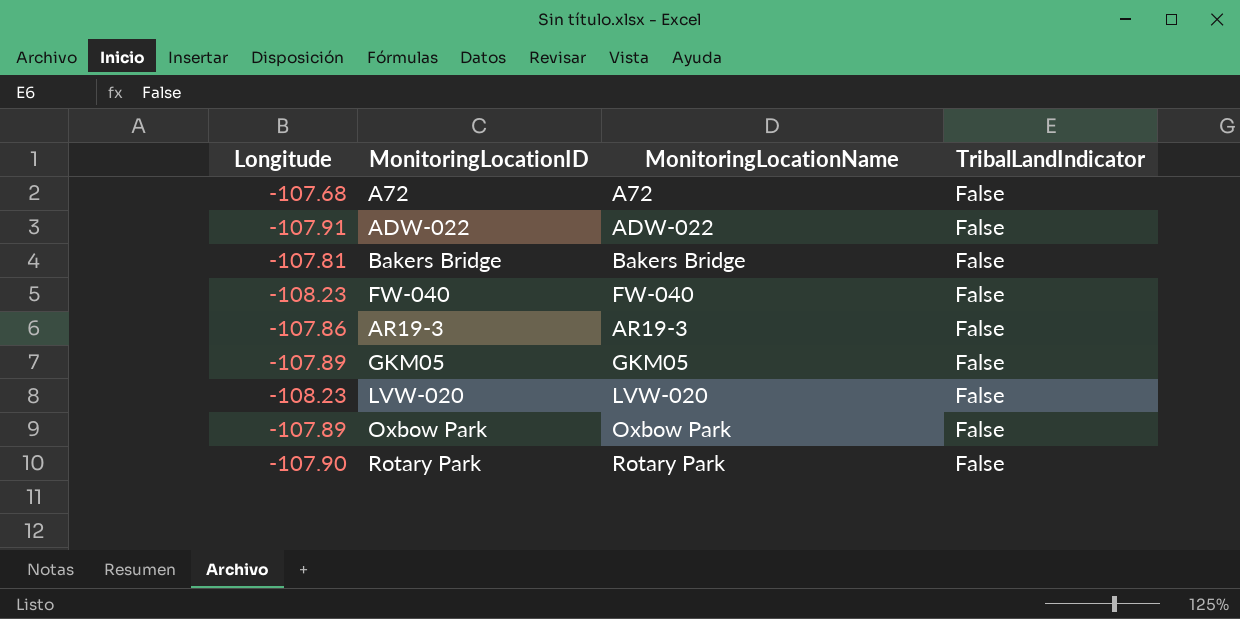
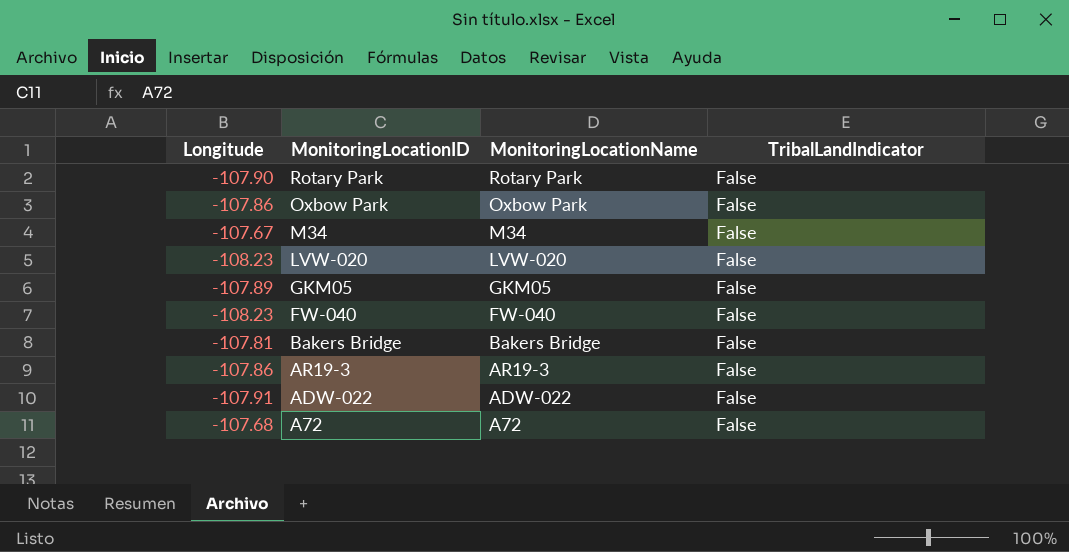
row order: none -> MonitoringLocationID descending
Oxbow Park | Longitude: -107.89 -> -107.86
row M34: none -> -107.67 | M34 | False

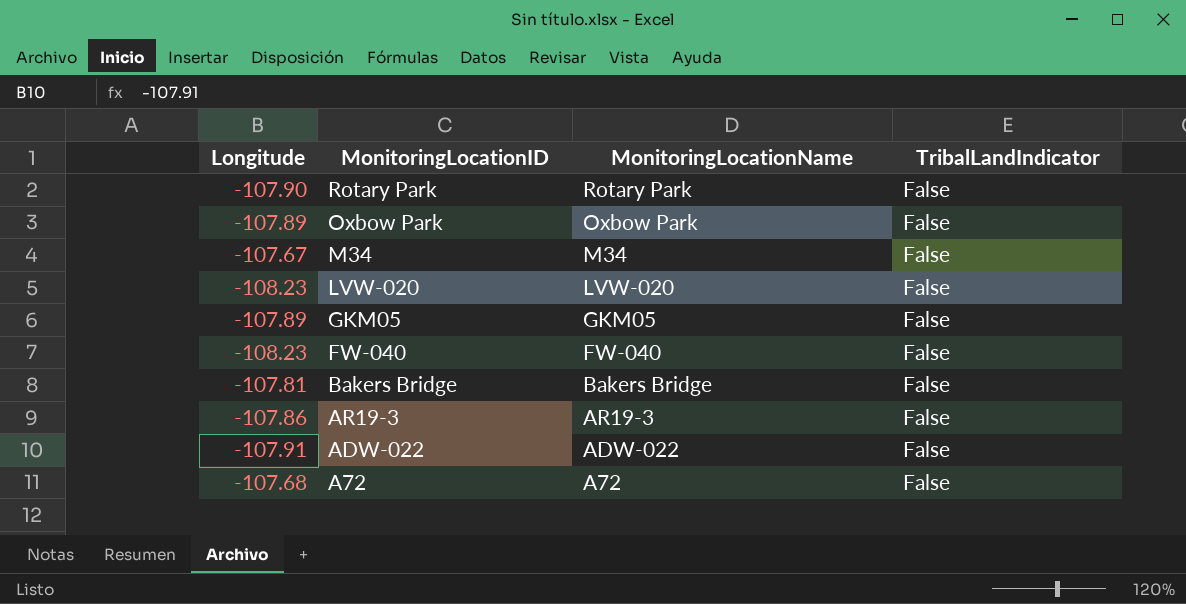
Oxbow Park | Longitude: -107.86 -> -107.89

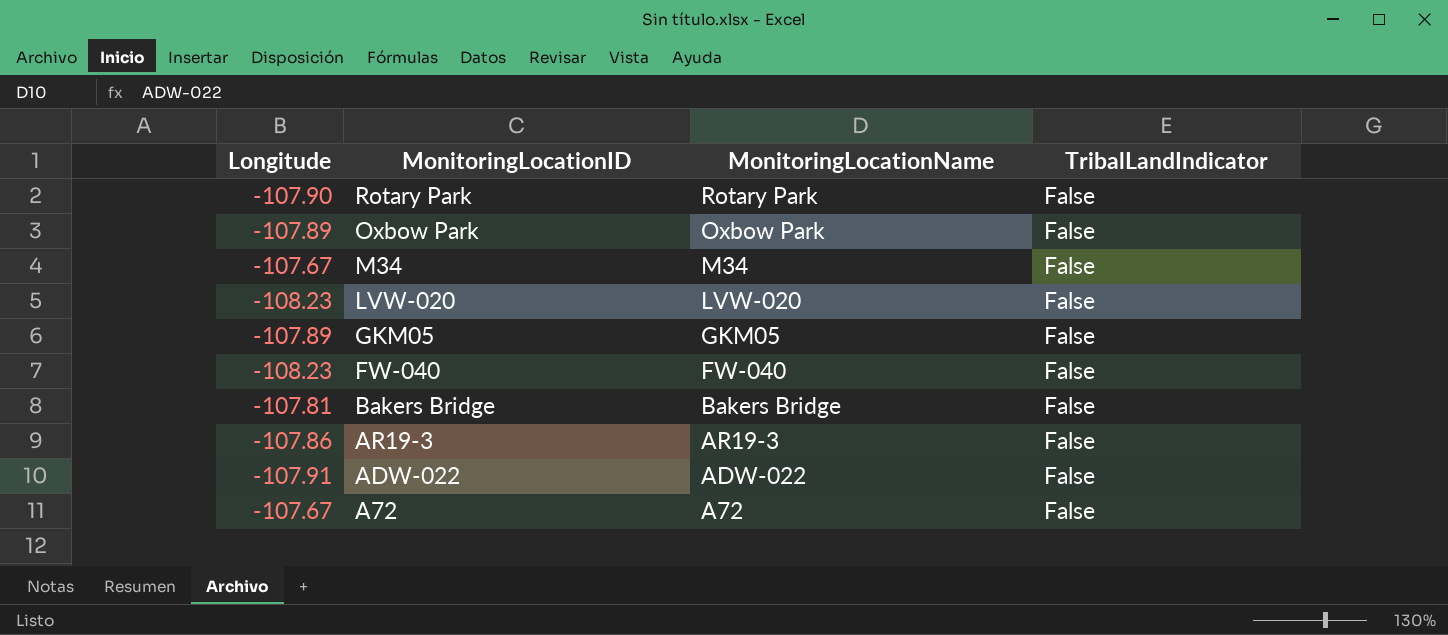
A72 | Longitude: -107.68 -> -107.67

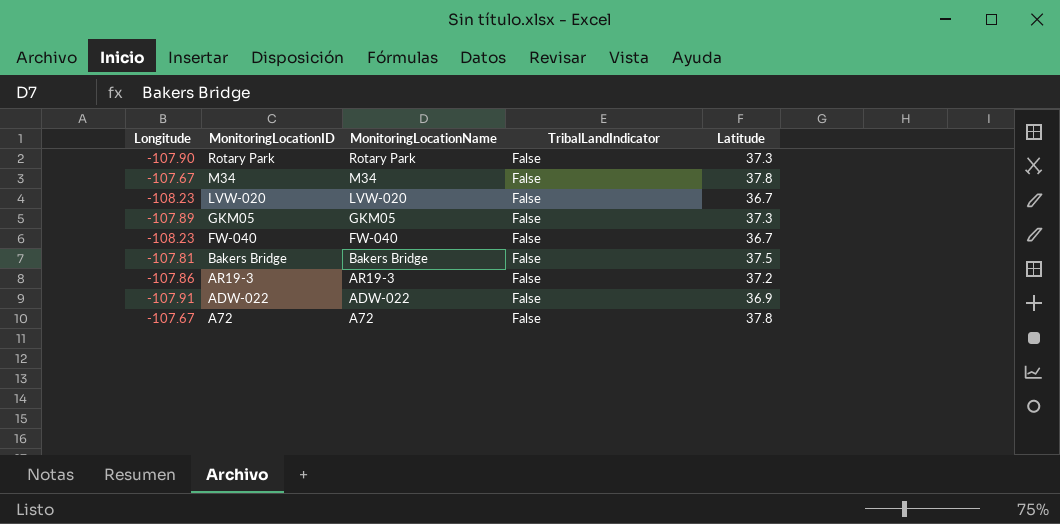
column Latitude | position: none -> 5
row Oxbow Park: -107.89 | Oxbow Park | False -> none

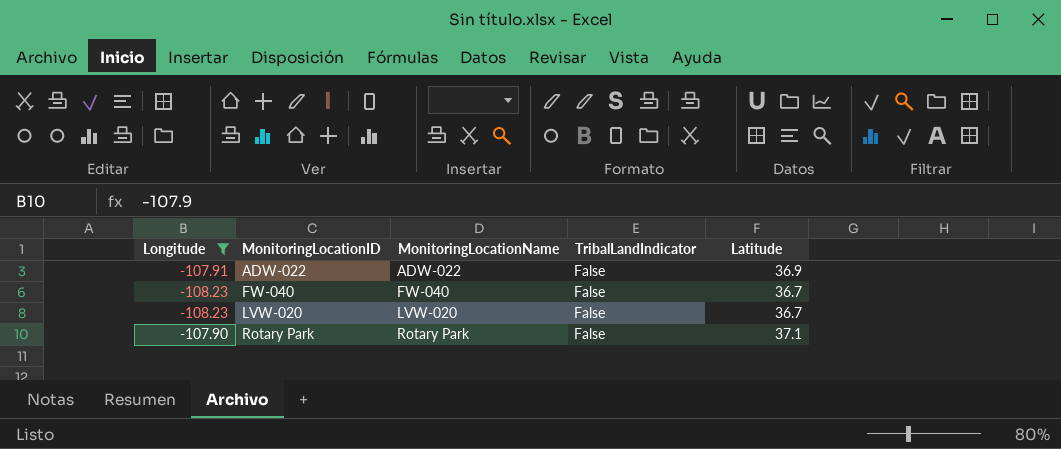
filter: none -> Longitude <= -107.90
row order: MonitoringLocationID descending -> MonitoringLocationID ascending
Rotary Park | Latitude: 37.3 -> 37.1

